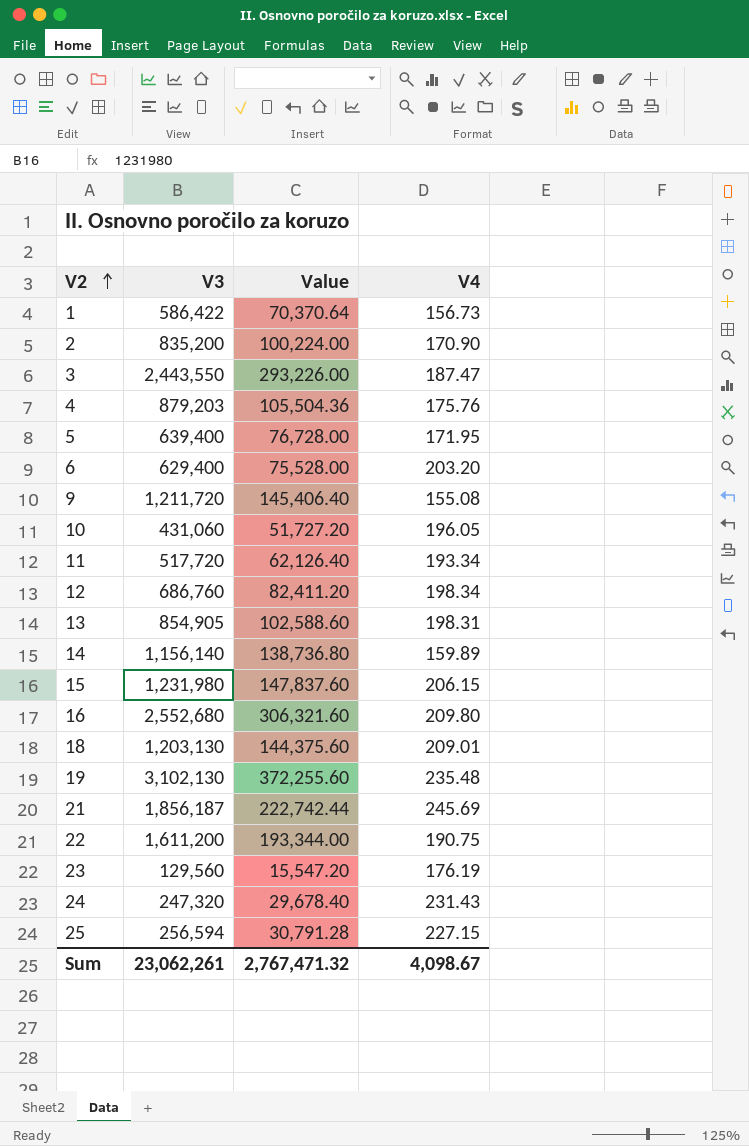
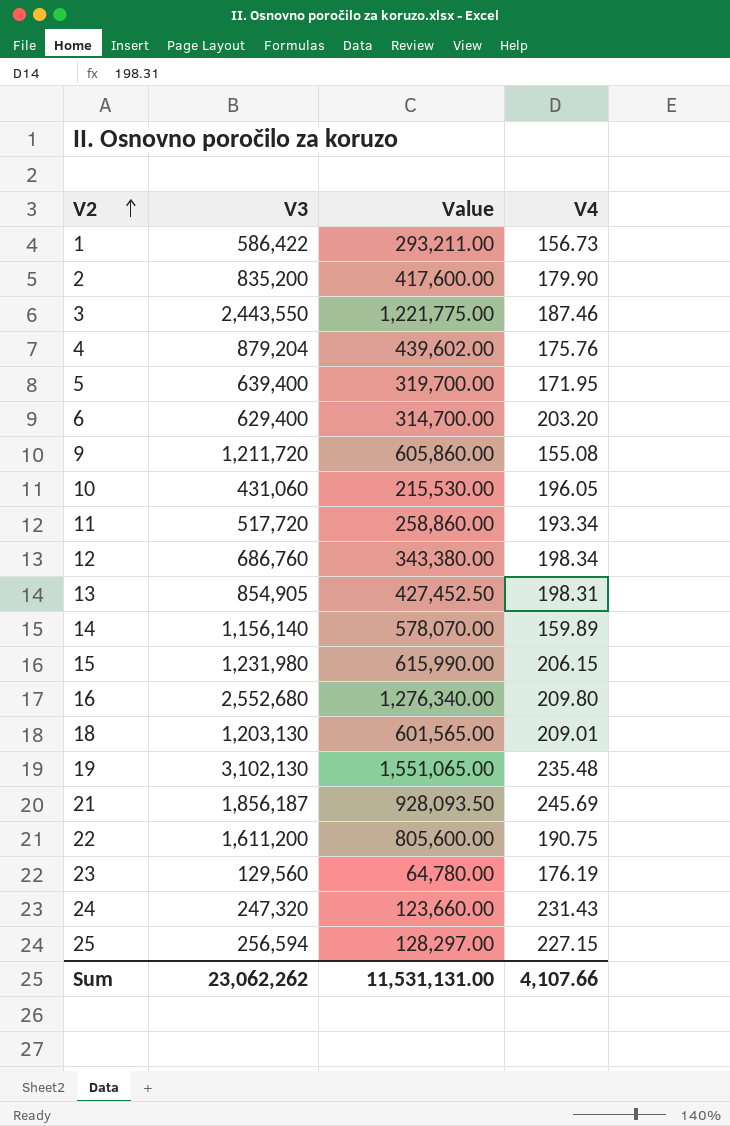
column Value | formula: [V3] * 0.12 -> [V3] * 0.5
2 | V4: 170.90 -> 179.90
3 | V4: 187.47 -> 187.46
4 | V3: 879,203 -> 879,204
Sum | V3: 23,062,261 -> 23,062,262
Sum | Value: 2,767,471.32 -> 11,531,131.00
Sum | V4: 4,098.67 -> 4,107.66

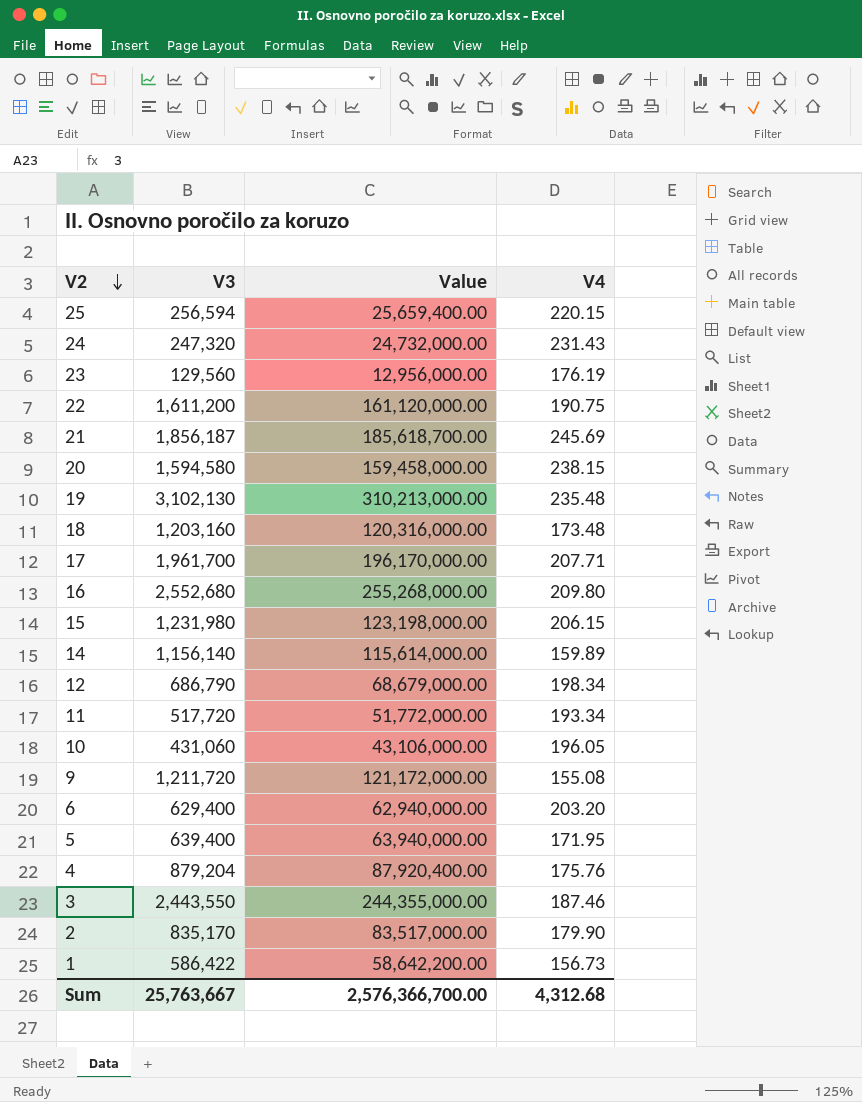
row order: V2 ascending -> V2 descending
column Value | formula: [V3] * 0.5 -> [V3] * 100
row 13: 854,905 | 427,452.50 | 198.31 -> none
25 | V4: 227.15 -> 220.15
row 20: none -> 1,594,580 | 159,458,000.00 | 238.15
18 | V3: 1,203,130 -> 1,203,160
18 | V4: 209.01 -> 173.48
row 17: none -> 1,961,700 | 196,170,000.00 | 207.71
12 | V3: 686,760 -> 686,790
2 | V3: 835,200 -> 835,170
Sum | V3: 23,062,262 -> 25,763,667
Sum | Value: 11,531,131.00 -> 2,576,366,700.00
Sum | V4: 4,107.66 -> 4,312.68

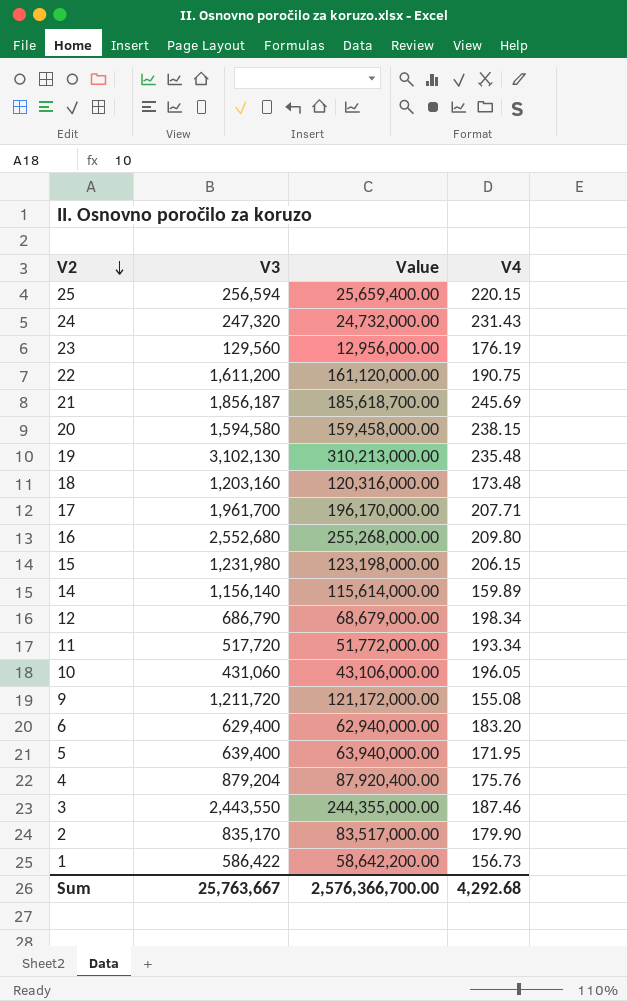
6 | V4: 203.20 -> 183.20
Sum | V4: 4,312.68 -> 4,292.68

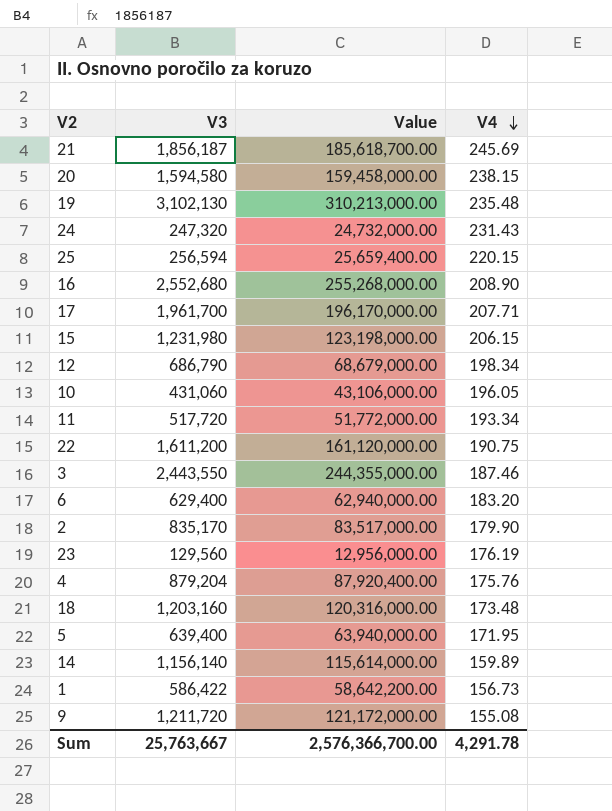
row order: V2 descending -> V4 descending
16 | V4: 209.80 -> 208.90
Sum | V4: 4,292.68 -> 4,291.78

